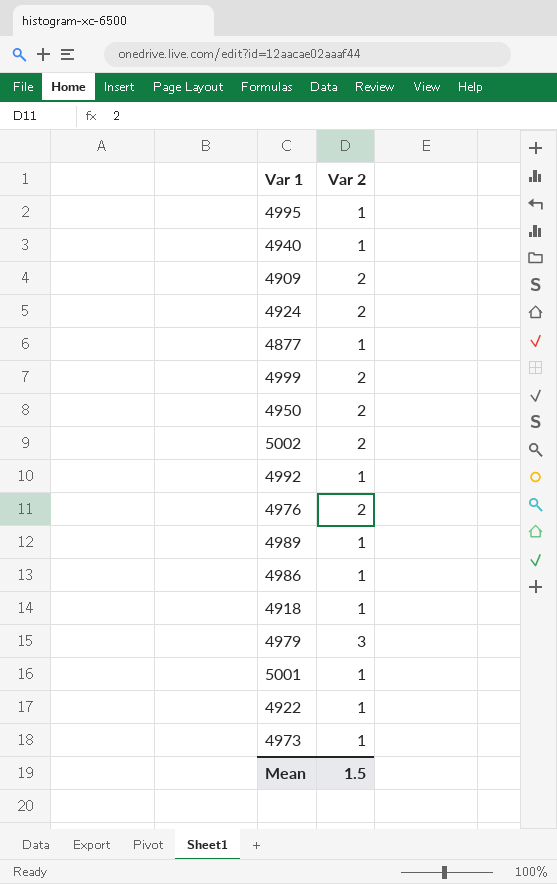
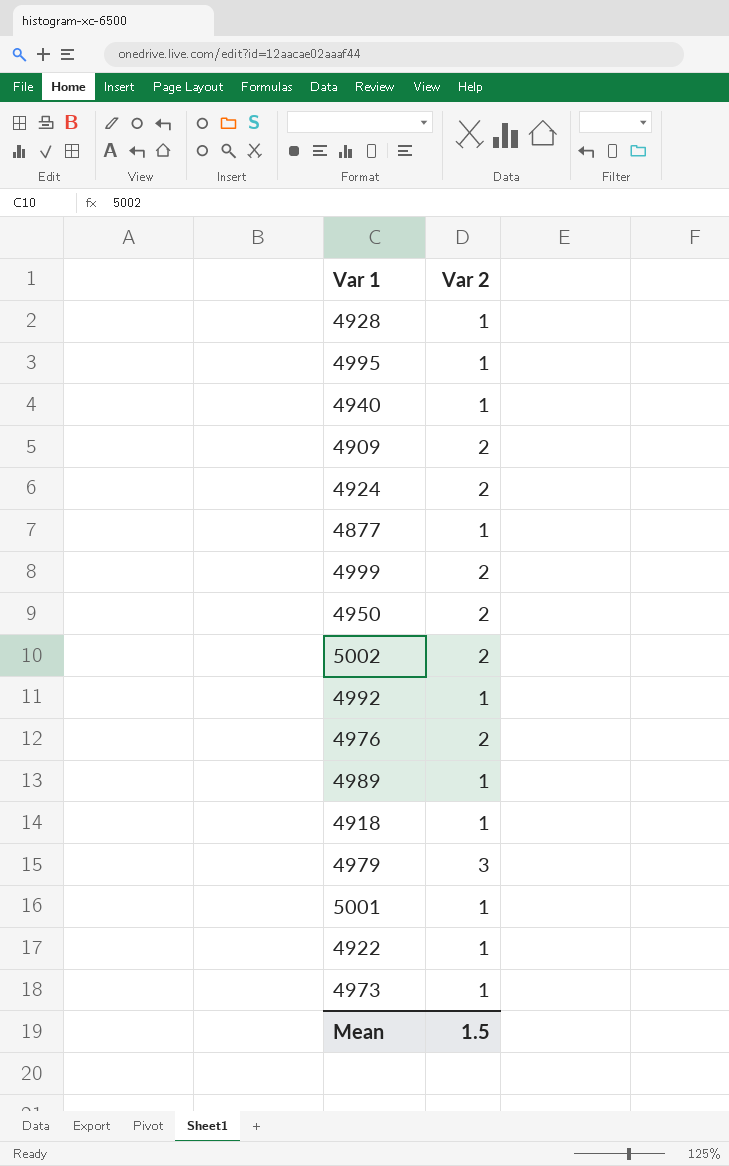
row 4986: 1 -> none
row 4928: none -> 1

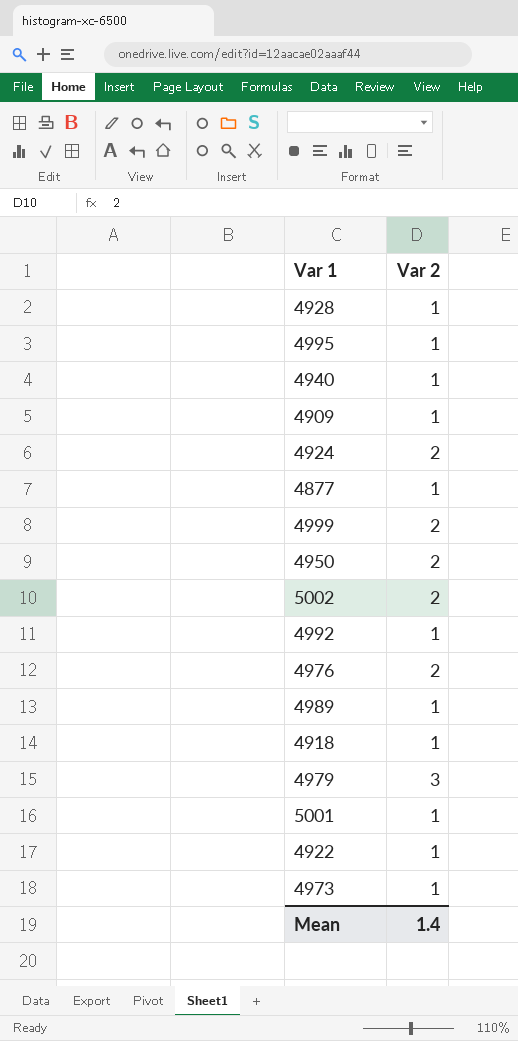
4909 | Var 2: 2 -> 1
Mean | Var 2: 1.5 -> 1.4

